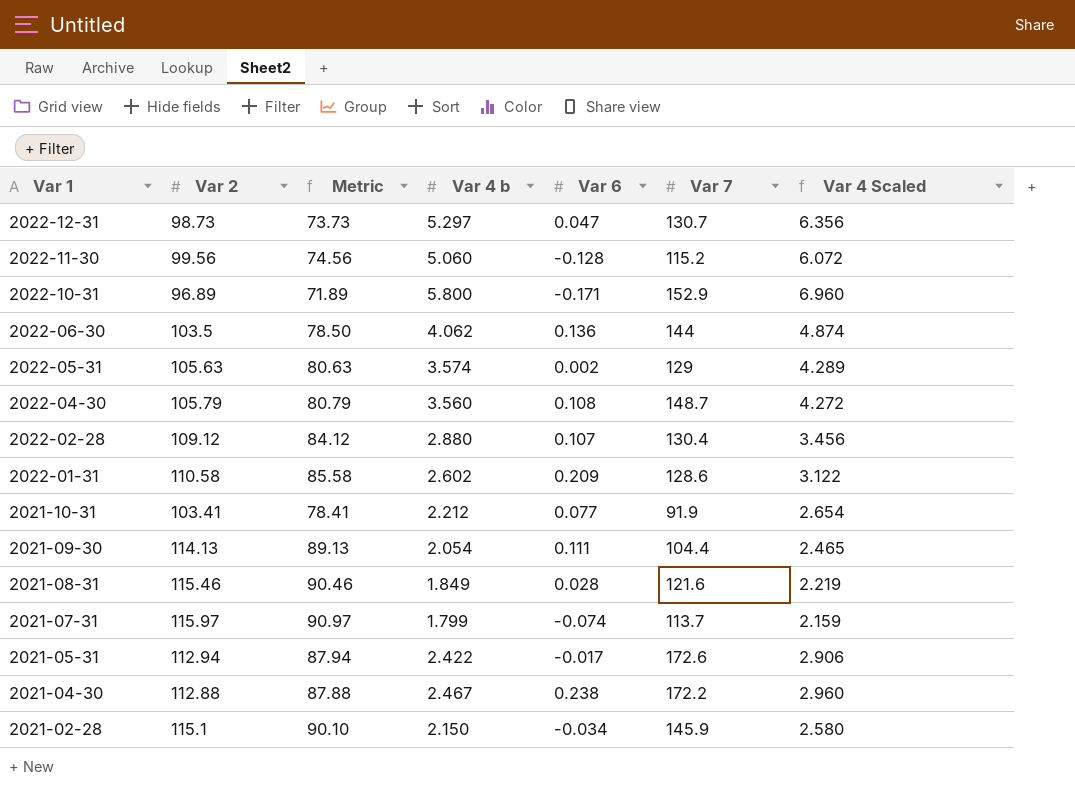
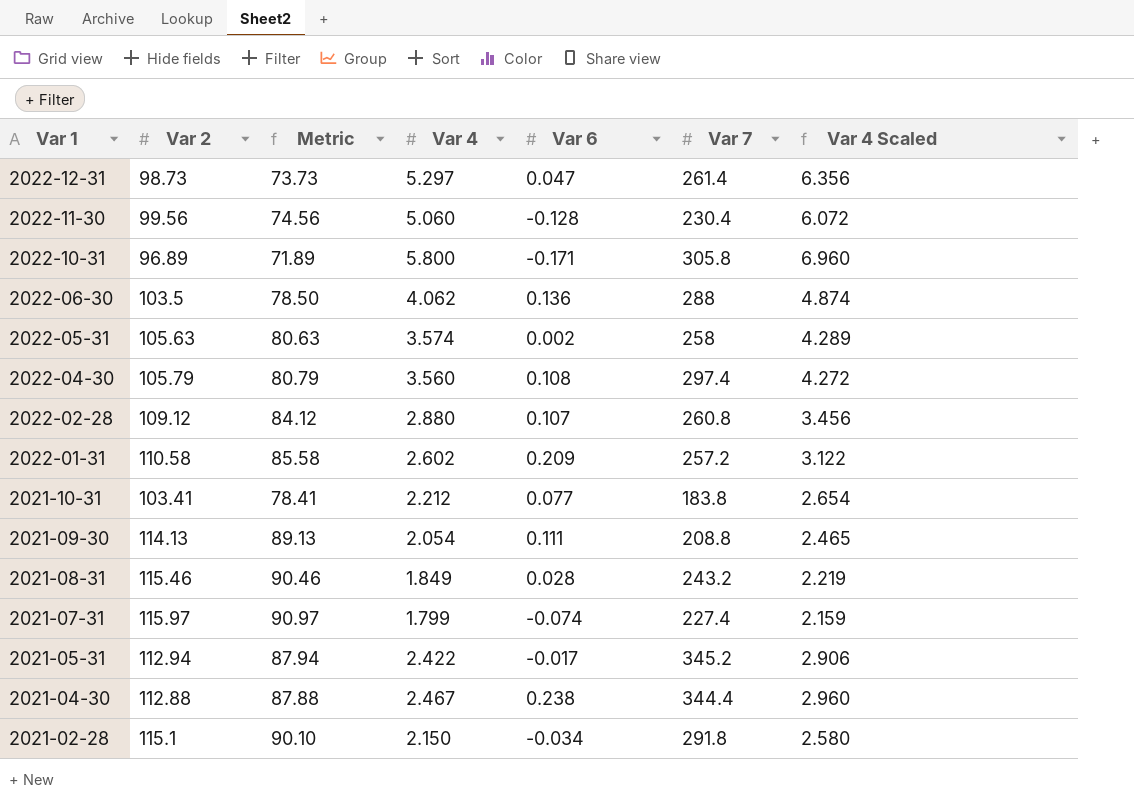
column name: Var 4 b -> Var 4
2022-12-31 | Var 7: 130.7 -> 261.4
2022-11-30 | Var 7: 115.2 -> 230.4
2022-10-31 | Var 7: 152.9 -> 305.8
2022-06-30 | Var 7: 144 -> 288
2022-05-31 | Var 7: 129 -> 258
2022-04-30 | Var 7: 148.7 -> 297.4
2022-02-28 | Var 7: 130.4 -> 260.8
2022-01-31 | Var 7: 128.6 -> 257.2
2021-10-31 | Var 7: 91.9 -> 183.8
2021-09-30 | Var 7: 104.4 -> 208.8
2021-08-31 | Var 7: 121.6 -> 243.2
2021-07-31 | Var 7: 113.7 -> 227.4
2021-05-31 | Var 7: 172.6 -> 345.2
2021-04-30 | Var 7: 172.2 -> 344.4
2021-02-28 | Var 7: 145.9 -> 291.8

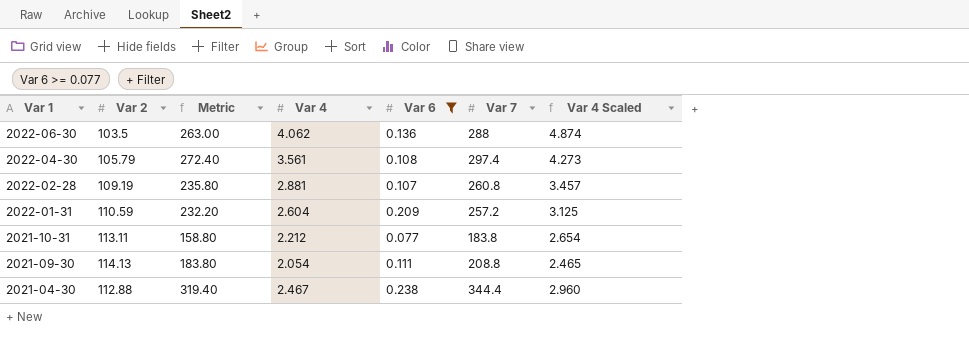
filter: none -> Var 6 >= 0.077
column Metric | formula: [Var 2] - 25 -> [Var 7] - 25
2022-04-30 | Var 4: 3.560 -> 3.561
2022-04-30 | Var 4 Scaled: 4.272 -> 4.273
2022-02-28 | Var 2: 109.12 -> 109.19
2022-02-28 | Var 4: 2.880 -> 2.881
2022-02-28 | Var 4 Scaled: 3.456 -> 3.457
2022-01-31 | Var 2: 110.58 -> 110.59
2022-01-31 | Var 4: 2.602 -> 2.604
2022-01-31 | Var 4 Scaled: 3.122 -> 3.125
2021-10-31 | Var 2: 103.41 -> 113.11

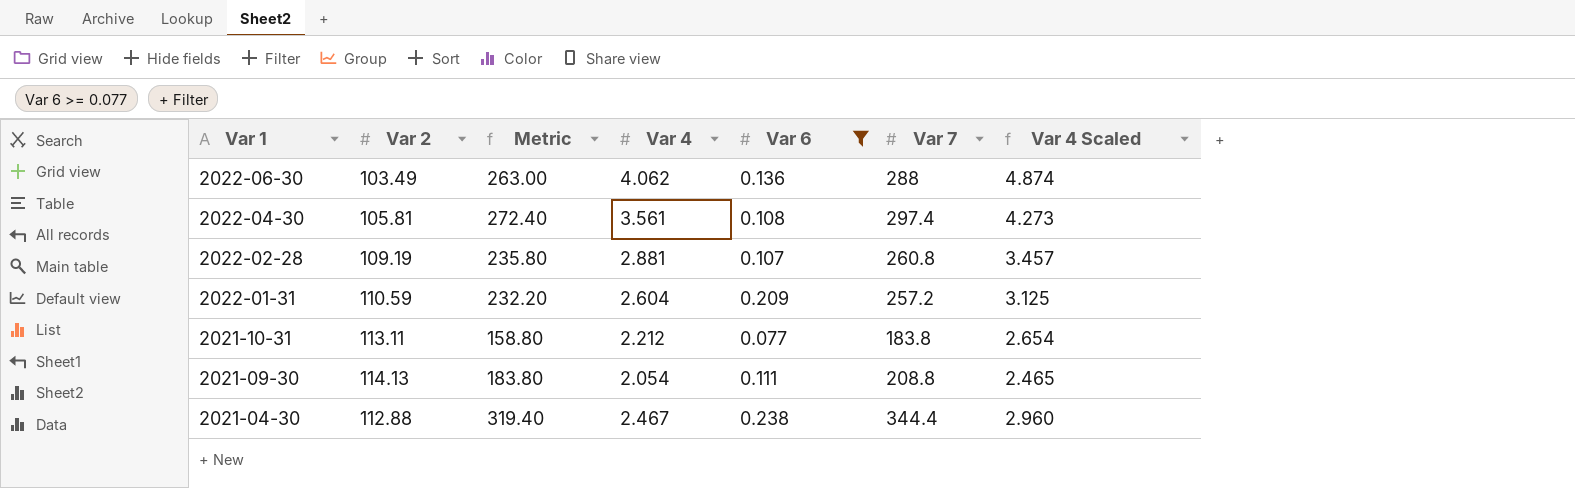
2022-06-30 | Var 2: 103.5 -> 103.49
2022-04-30 | Var 2: 105.79 -> 105.81

